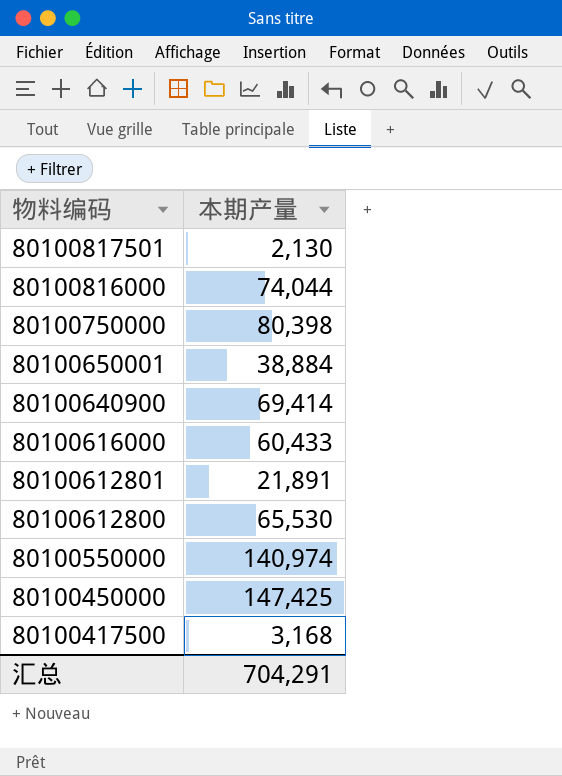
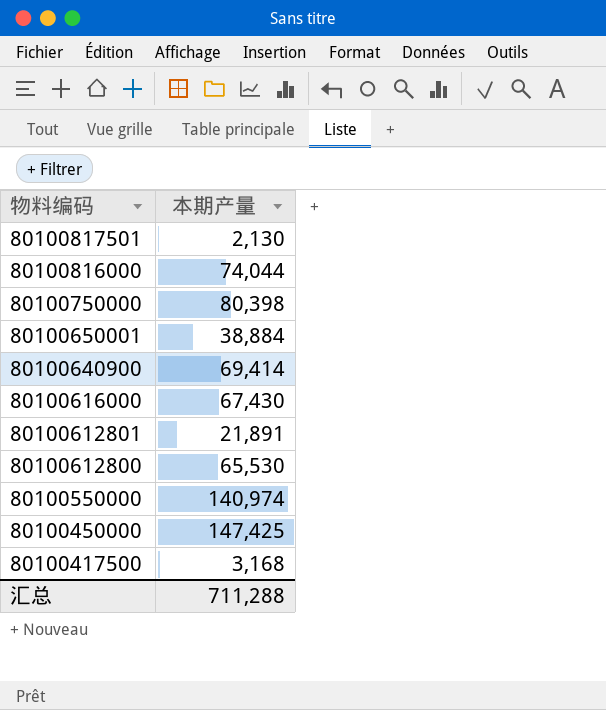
80100616000 | 本期产量: 60,433 -> 67,430
汇总 | 本期产量: 704,291 -> 711,288

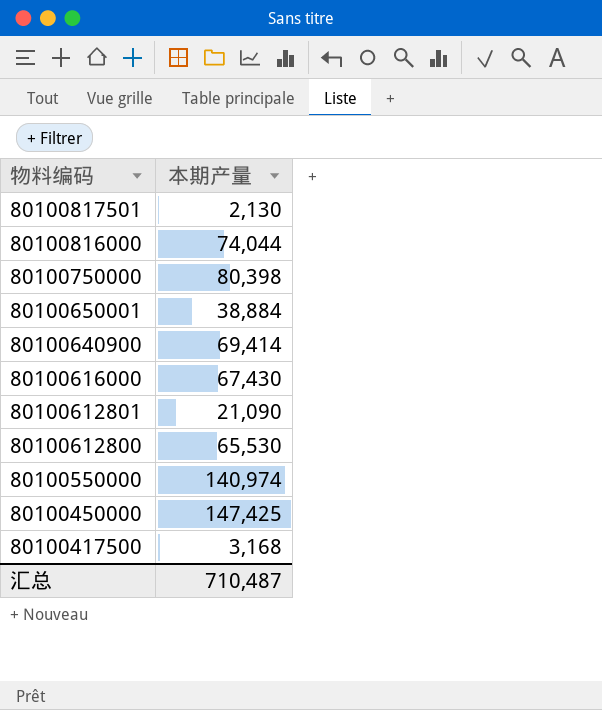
80100612801 | 本期产量: 21,891 -> 21,090
汇总 | 本期产量: 711,288 -> 710,487

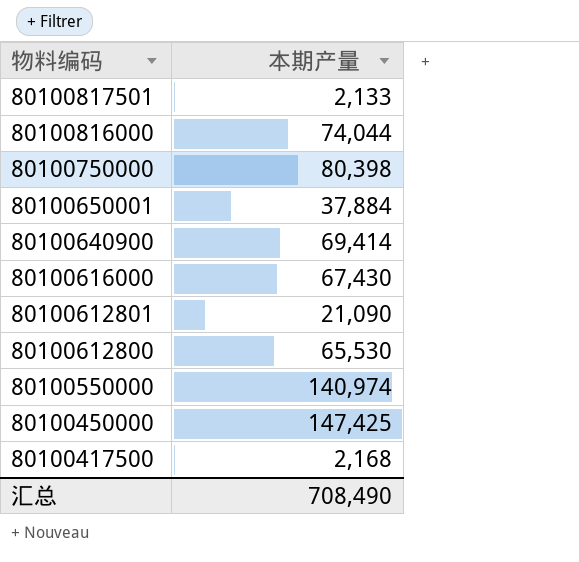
80100817501 | 本期产量: 2,130 -> 2,133
80100650001 | 本期产量: 38,884 -> 37,884
80100417500 | 本期产量: 3,168 -> 2,168
汇总 | 本期产量: 710,487 -> 708,490

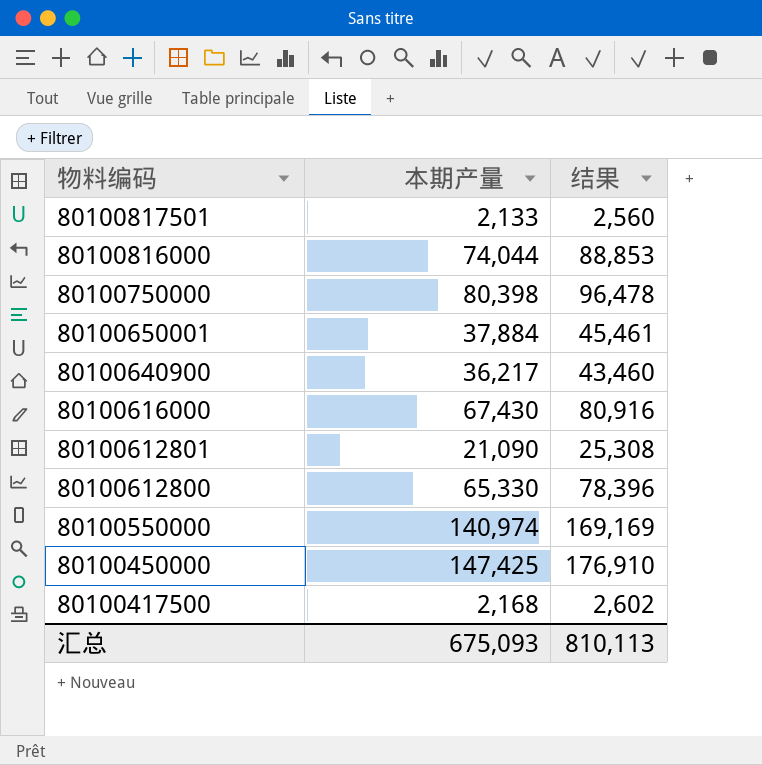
column 结果 | formula: none -> [本期产量] * 1.2
80100640900 | 本期产量: 69,414 -> 36,217
80100612800 | 本期产量: 65,530 -> 65,330
汇总 | 本期产量: 708,490 -> 675,093

